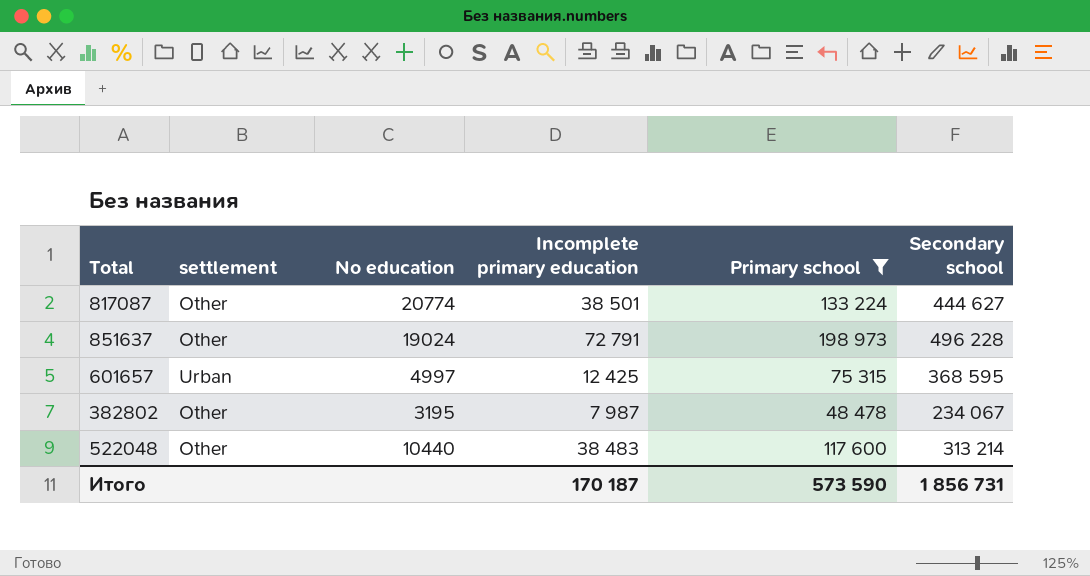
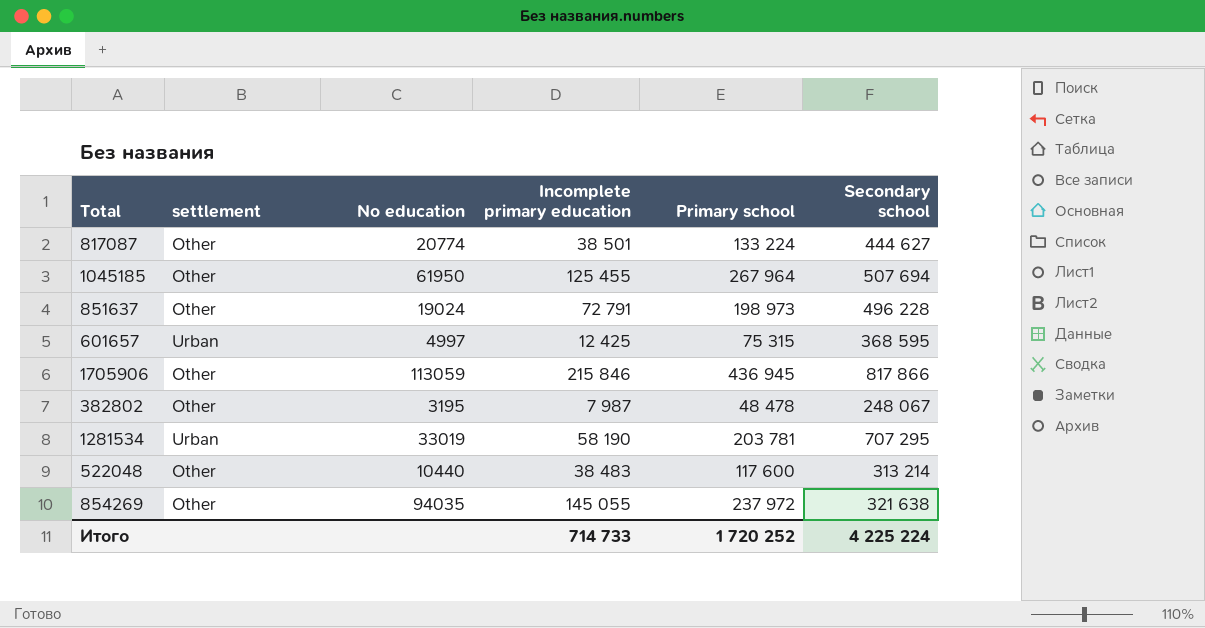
filter: Primary school <= 198 973 -> none
382802 | Secondary school: 234 067 -> 248 067
Итого | Incomplete primary education: 170 187 -> 714 733
Итого | Primary school: 573 590 -> 1 720 252
Итого | Secondary school: 1 856 731 -> 4 225 224

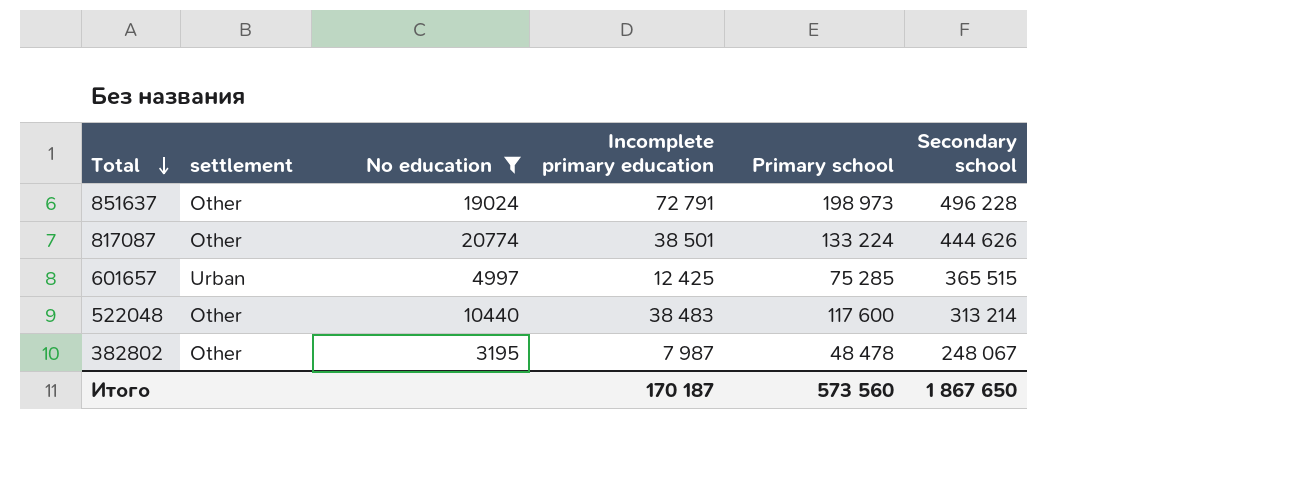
filter: none -> No education <= 20774
row order: none -> Total descending
817087 | Secondary school: 444 627 -> 444 626
601657 | Primary school: 75 315 -> 75 285
601657 | Secondary school: 368 595 -> 365 515
Итого | Incomplete primary education: 714 733 -> 170 187
Итого | Primary school: 1 720 252 -> 573 560
Итого | Secondary school: 4 225 224 -> 1 867 650

